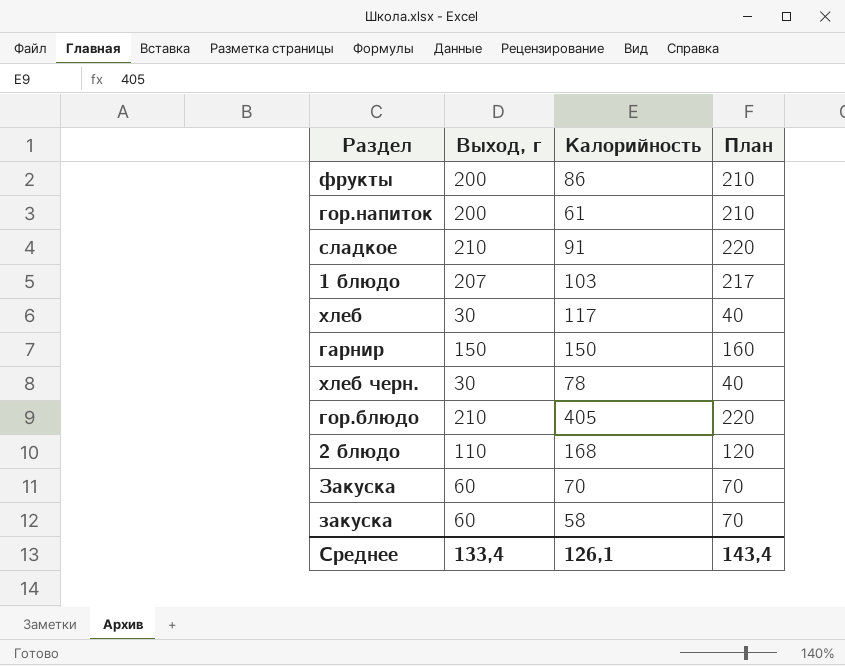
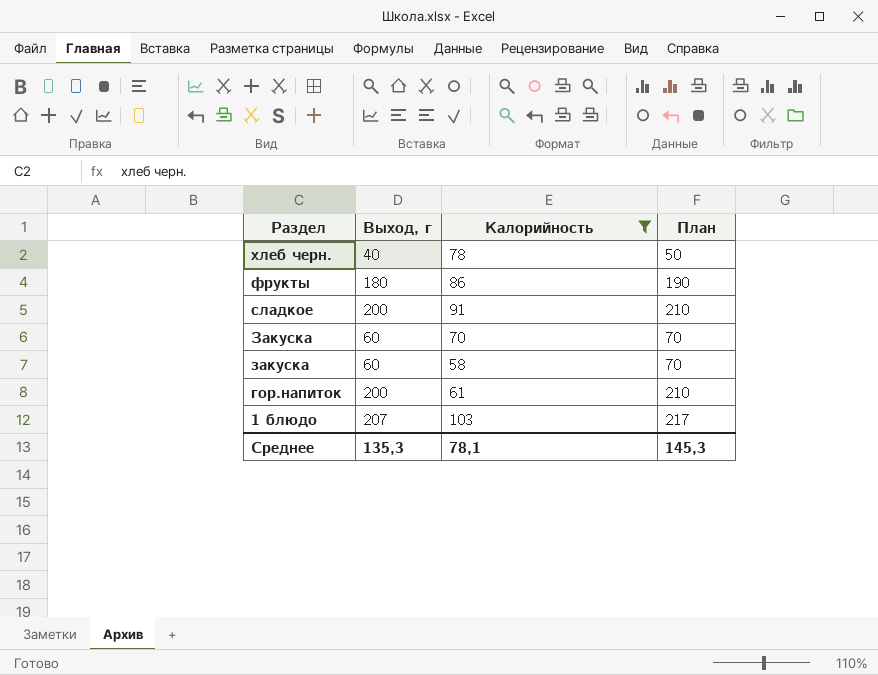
filter: none -> Калорийность <= 103
row order: none -> Раздел descending
хлеб черн. | Выход, г: 30 -> 40
хлеб черн. | План: 40 -> 50
фрукты | Выход, г: 200 -> 180
фрукты | План: 210 -> 190
сладкое | Выход, г: 210 -> 200
сладкое | План: 220 -> 210
Среднее | Выход, г: 133,4 -> 135,3
Среднее | Калорийность: 126,1 -> 78,1
Среднее | План: 143,4 -> 145,3

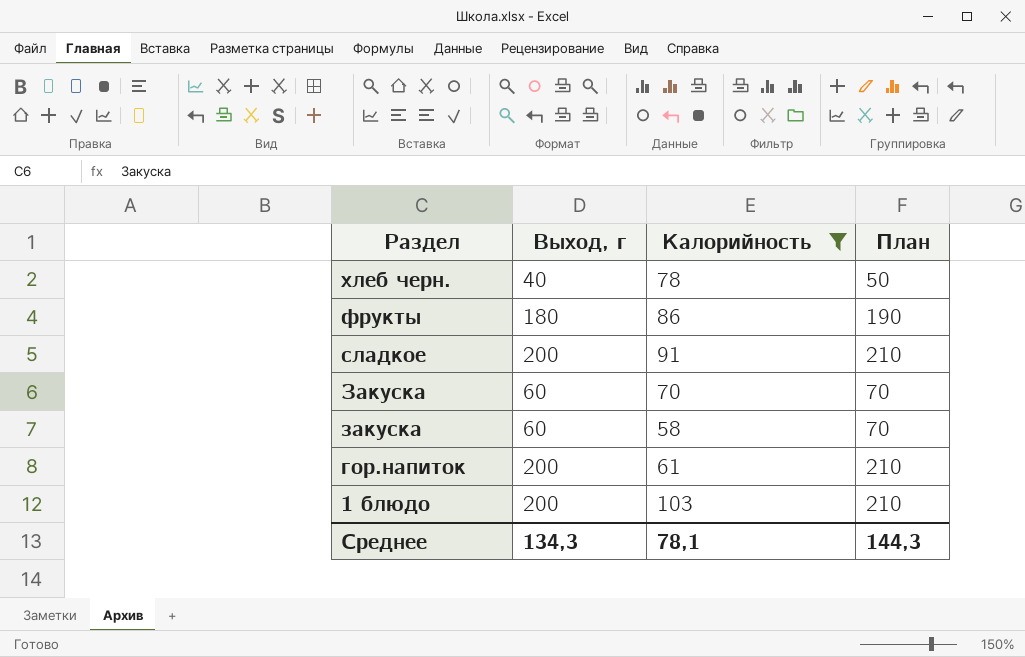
1 блюдо | Выход, г: 207 -> 200
1 блюдо | План: 217 -> 210
Среднее | Выход, г: 135,3 -> 134,3
Среднее | План: 145,3 -> 144,3

